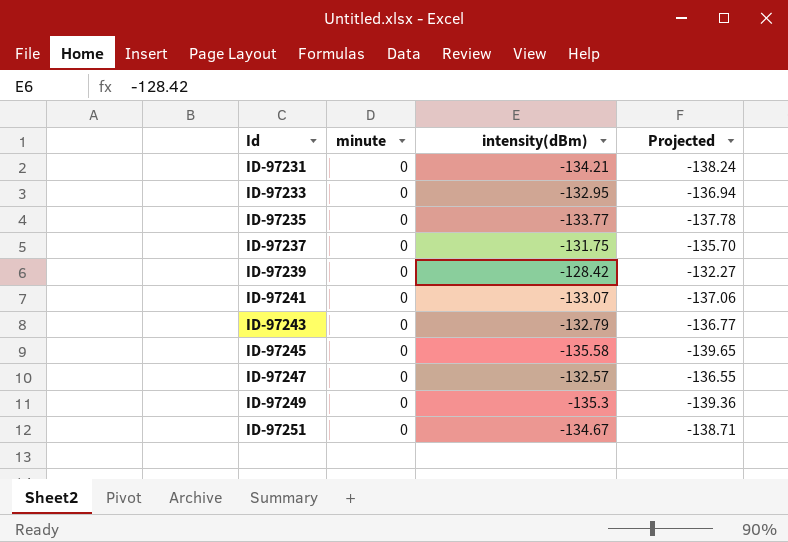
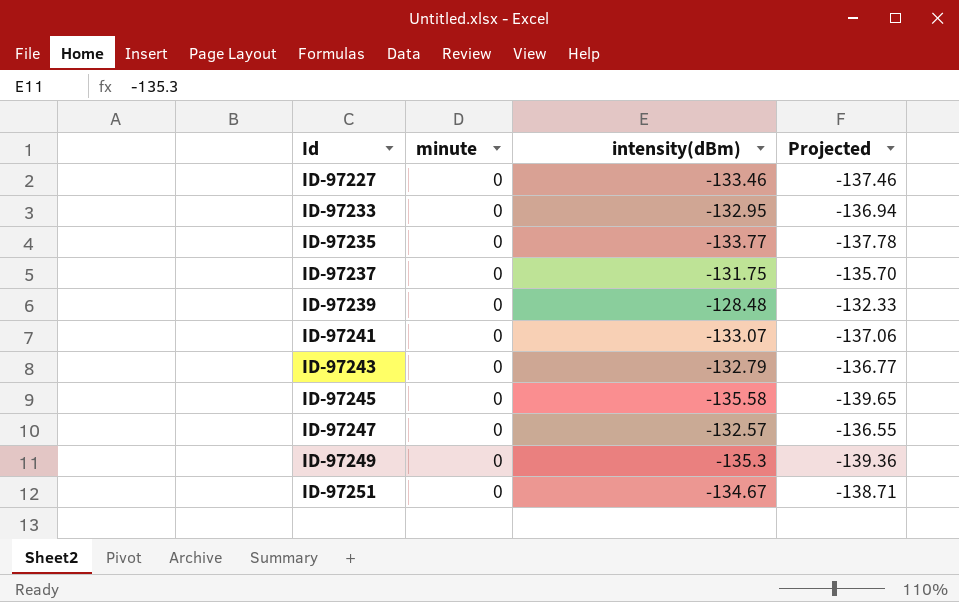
row ID-97231: 0 | -134.21 | -138.24 -> none
row ID-97227: none -> 0 | -133.46 | -137.46
ID-97239 | intensity(dBm): -128.42 -> -128.48
ID-97239 | Projected: -132.27 -> -132.33

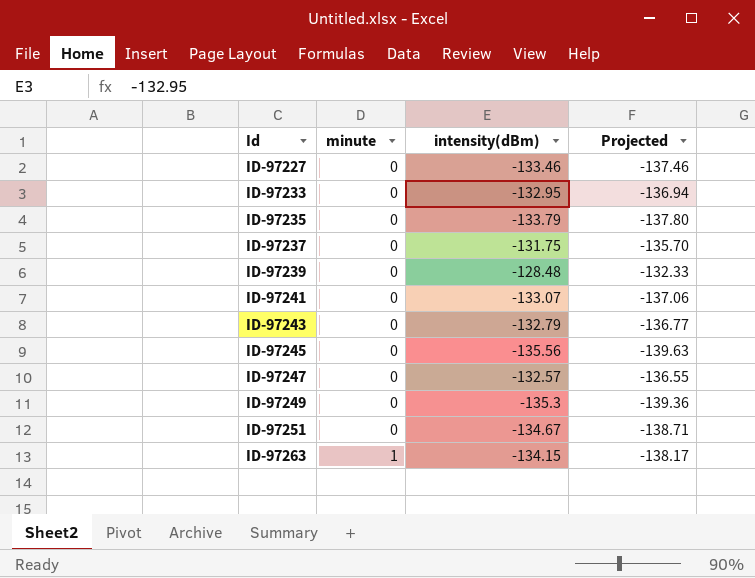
ID-97235 | intensity(dBm): -133.77 -> -133.79
ID-97235 | Projected: -137.78 -> -137.80
ID-97245 | intensity(dBm): -135.58 -> -135.56
ID-97245 | Projected: -139.65 -> -139.63
row ID-97263: none -> 1 | -134.15 | -138.17

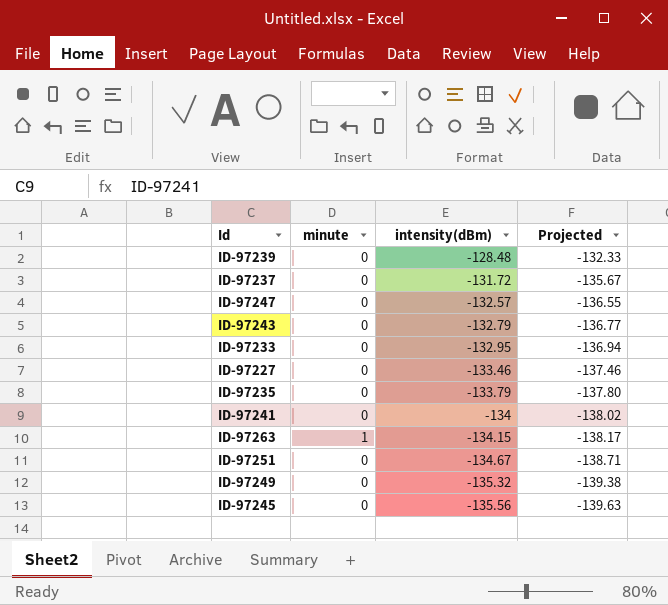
row order: Id ascending -> intensity(dBm) descending
ID-97237 | intensity(dBm): -131.75 -> -131.72
ID-97237 | Projected: -135.70 -> -135.67
ID-97241 | intensity(dBm): -133.07 -> -134
ID-97241 | Projected: -137.06 -> -138.02
ID-97249 | intensity(dBm): -135.3 -> -135.32
ID-97249 | Projected: -139.36 -> -139.38

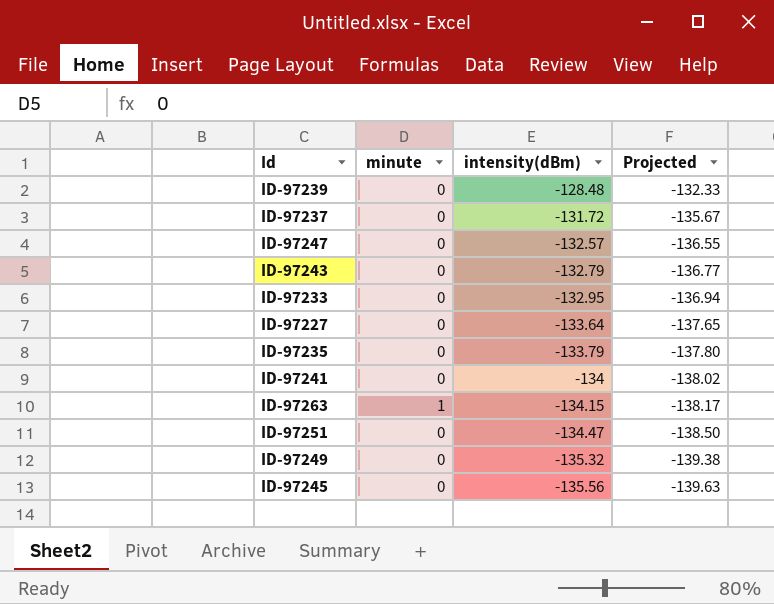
ID-97227 | intensity(dBm): -133.46 -> -133.64
ID-97227 | Projected: -137.46 -> -137.65
ID-97251 | intensity(dBm): -134.67 -> -134.47
ID-97251 | Projected: -138.71 -> -138.50

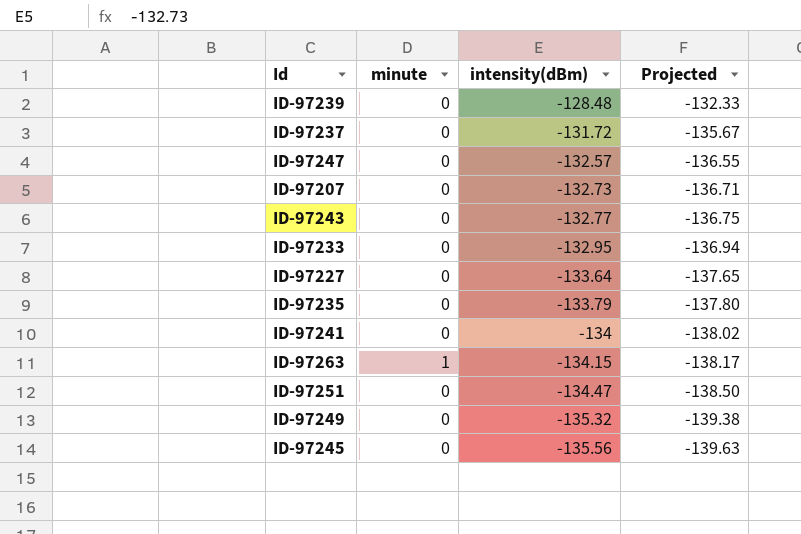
row ID-97207: none -> 0 | -132.73 | -136.71
ID-97243 | intensity(dBm): -132.79 -> -132.77
ID-97243 | Projected: -136.77 -> -136.75

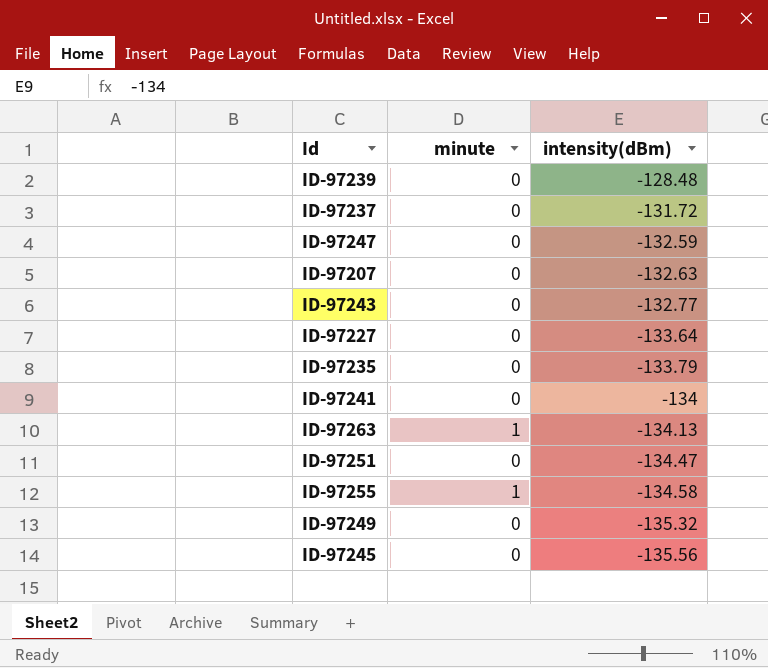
column Projected | formula: [intensity(dBm)] * 1.03 -> none
row ID-97233: 0 | -132.95 | -136.94 -> none
ID-97247 | intensity(dBm): -132.57 -> -132.59
ID-97207 | intensity(dBm): -132.73 -> -132.63
ID-97263 | intensity(dBm): -134.15 -> -134.13
row ID-97255: none -> 1 | -134.58

